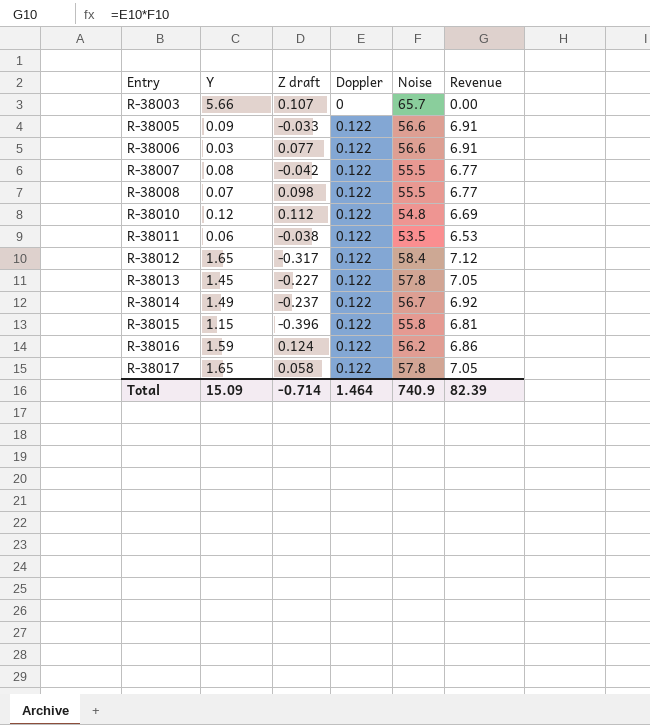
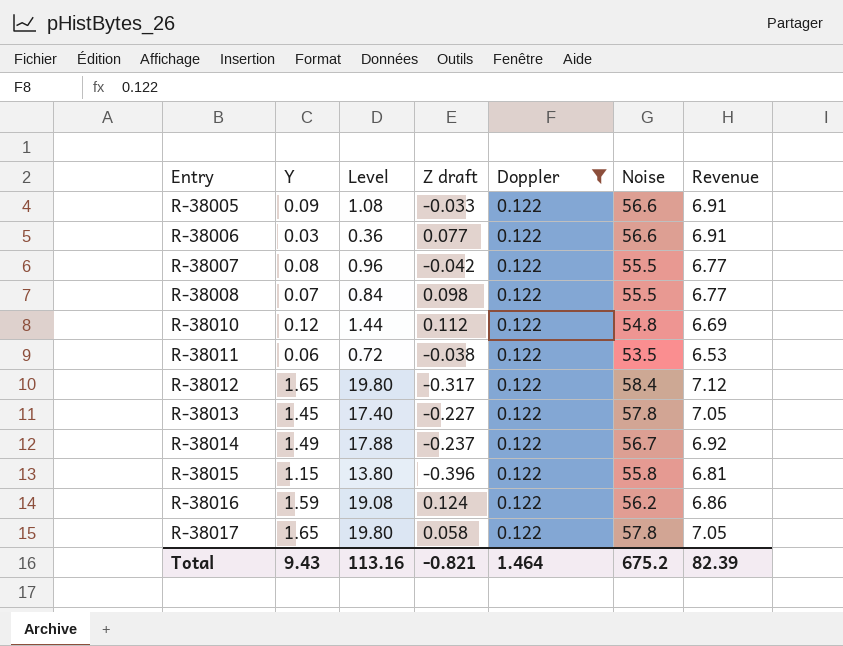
filter: none -> Doppler = 0.122
column Level | formula: none -> [Y] * 12
Total | Y: 15.09 -> 9.43
Total | Z draft: -0.714 -> -0.821
Total | Noise: 740.9 -> 675.2

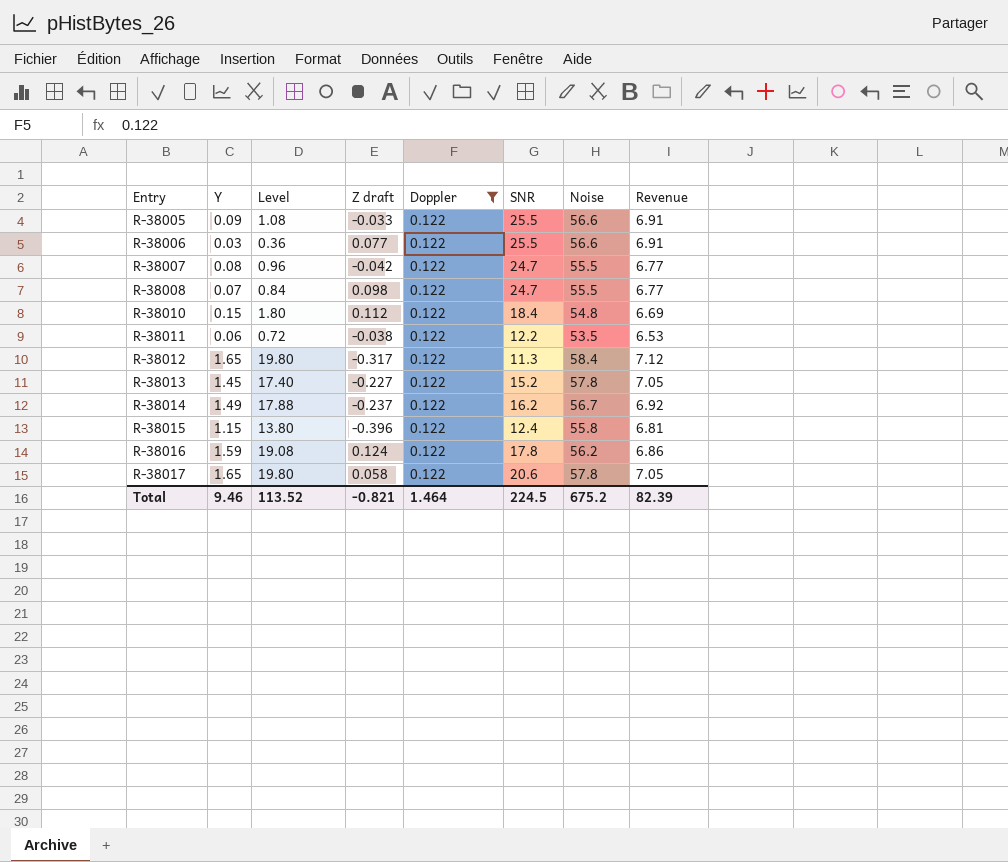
column SNR | position: none -> 6
R-38010 | Y: 0.12 -> 0.15
R-38010 | Level: 1.44 -> 1.80
Total | Y: 9.43 -> 9.46
Total | Level: 113.16 -> 113.52

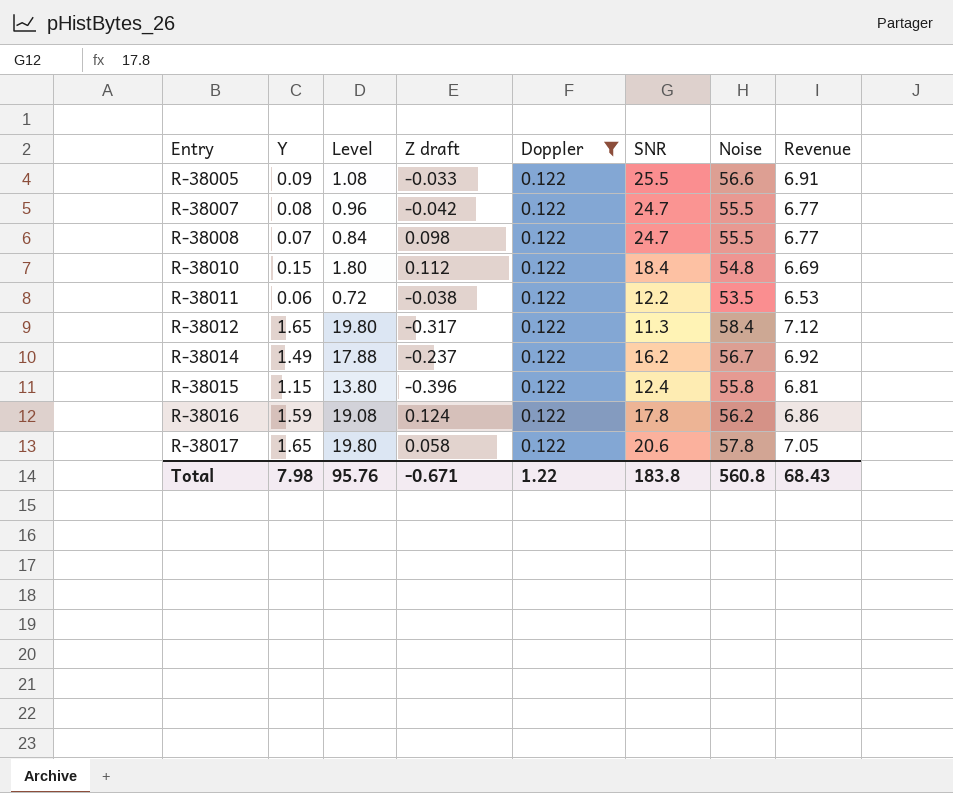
row R-38006: 0.03 | 0.36 | 0.077 | 0.122 | 25.5 | 56.6 | 6.91 -> none
row R-38013: 1.45 | 17.40 | -0.227 | 0.122 | 15.2 | 57.8 | 7.05 -> none
Total | Y: 9.46 -> 7.98
Total | Level: 113.52 -> 95.76
Total | Z draft: -0.821 -> -0.671
Total | Doppler: 1.464 -> 1.22
Total | SNR: 224.5 -> 183.8
Total | Noise: 675.2 -> 560.8
Total | Revenue: 82.39 -> 68.43

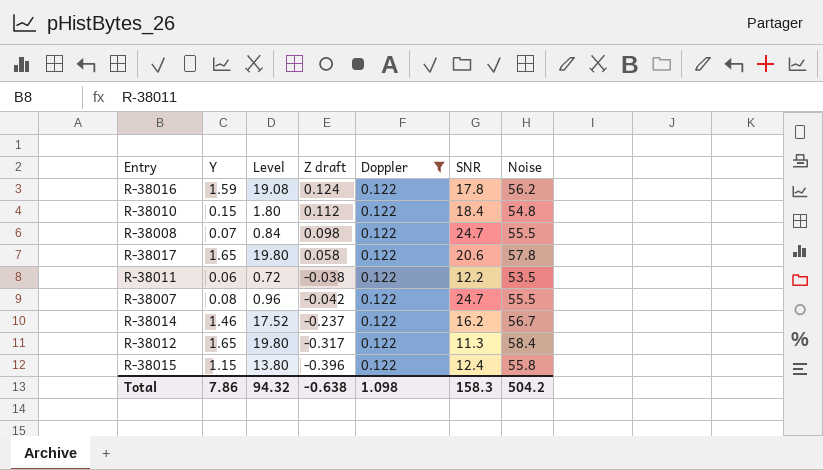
row order: Entry ascending -> Z draft descending
column Revenue | formula: [Doppler] * [Noise] -> none
row R-38005: 0.09 | 1.08 | -0.033 | 0.122 | 25.5 | 56.6 | 6.91 -> none
R-38014 | Y: 1.49 -> 1.46
R-38014 | Level: 17.88 -> 17.52
Total | Y: 7.98 -> 7.86
Total | Level: 95.76 -> 94.32
Total | Z draft: -0.671 -> -0.638
Total | Doppler: 1.22 -> 1.098
Total | SNR: 183.8 -> 158.3
Total | Noise: 560.8 -> 504.2

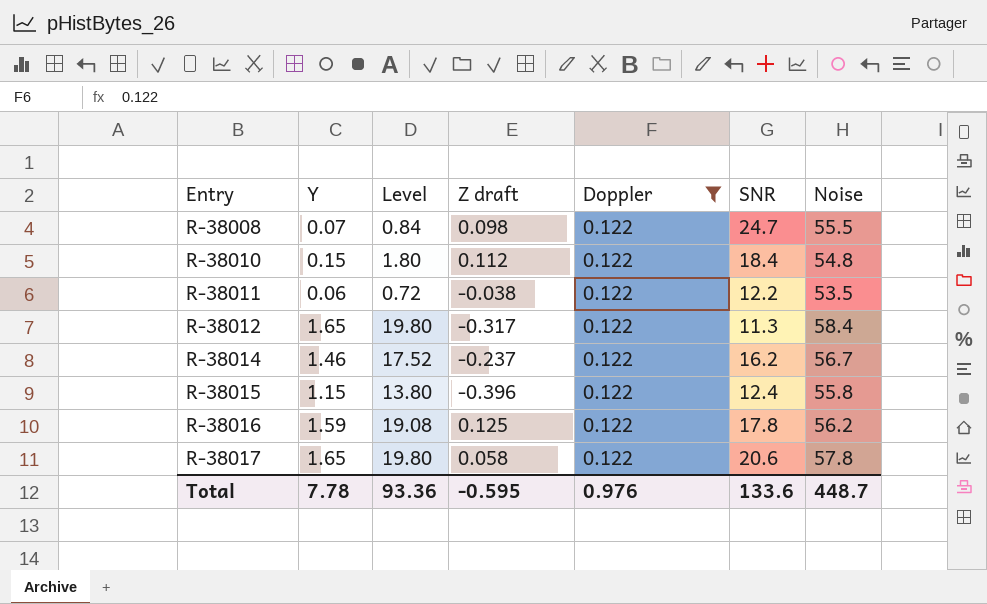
row order: Z draft descending -> Entry ascending
row R-38007: 0.08 | 0.96 | -0.042 | 0.122 | 24.7 | 55.5 -> none
R-38016 | Z draft: 0.124 -> 0.125
Total | Y: 7.86 -> 7.78
Total | Level: 94.32 -> 93.36
Total | Z draft: -0.638 -> -0.595
Total | Doppler: 1.098 -> 0.976
Total | SNR: 158.3 -> 133.6
Total | Noise: 504.2 -> 448.7

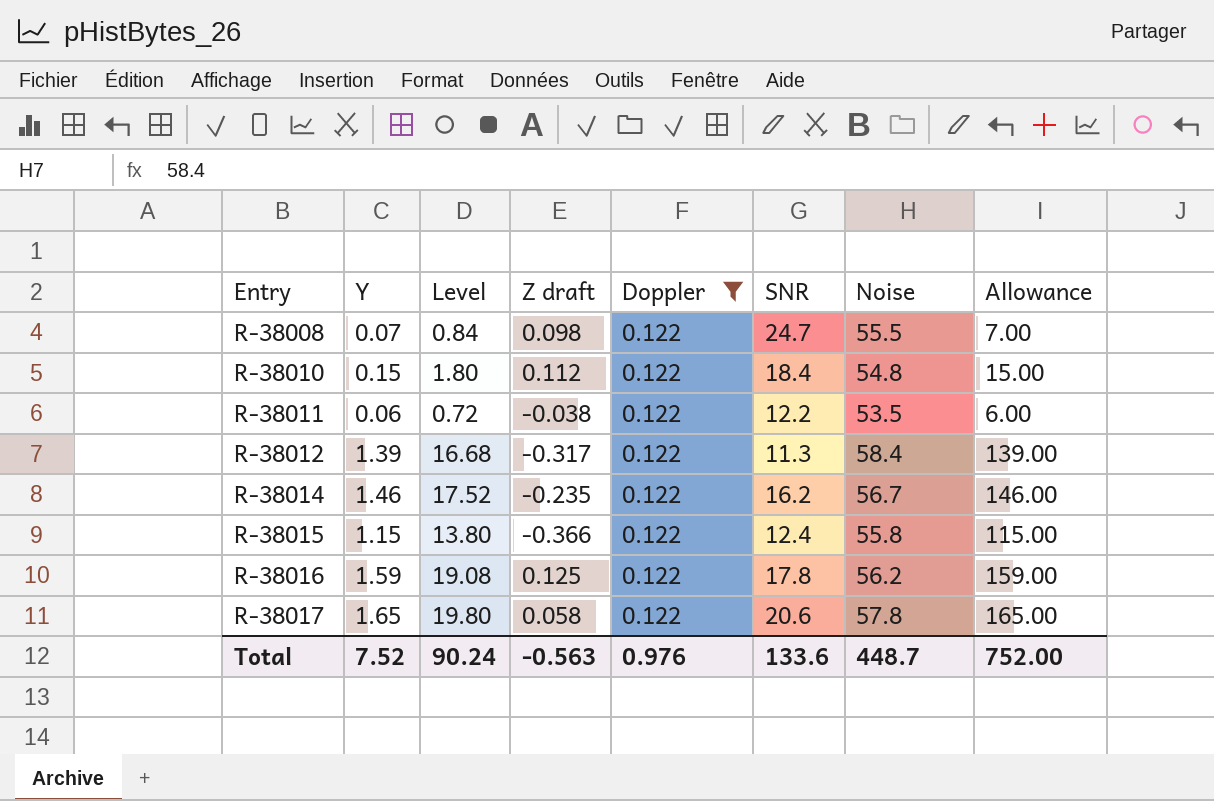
column Allowance | formula: none -> [Y] * 100
R-38012 | Y: 1.65 -> 1.39
R-38012 | Level: 19.80 -> 16.68
R-38014 | Z draft: -0.237 -> -0.235
R-38015 | Z draft: -0.396 -> -0.366
Total | Y: 7.78 -> 7.52
Total | Level: 93.36 -> 90.24
Total | Z draft: -0.595 -> -0.563

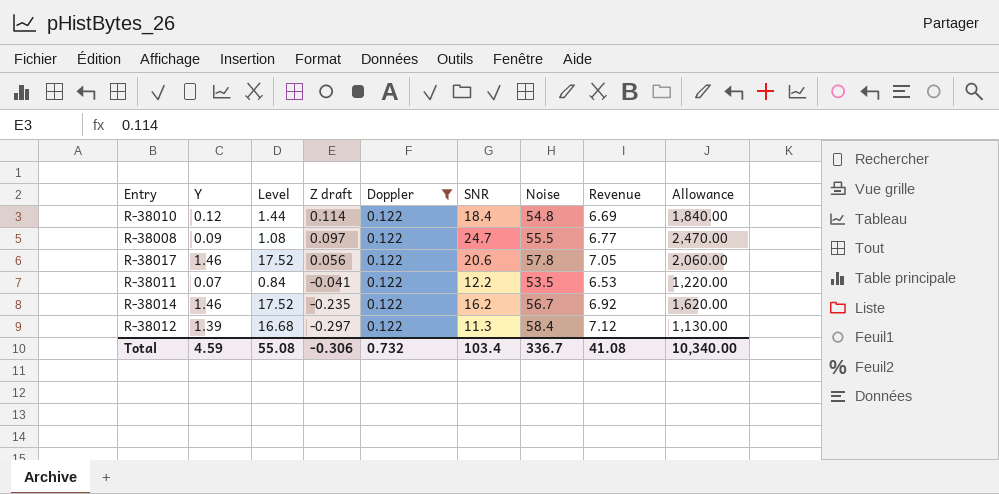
row order: Entry ascending -> Z draft descending
column Revenue | formula: none -> [Doppler] * [Noise]
column Allowance | formula: [Y] * 100 -> [SNR] * 100
row R-38015: 1.15 | 13.80 | -0.366 | 0.122 | 12.4 | 55.8 | 115.00 -> none
row R-38016: 1.59 | 19.08 | 0.125 | 0.122 | 17.8 | 56.2 | 159.00 -> none
R-38010 | Y: 0.15 -> 0.12
R-38010 | Level: 1.80 -> 1.44
R-38010 | Z draft: 0.112 -> 0.114
R-38008 | Y: 0.07 -> 0.09
R-38008 | Level: 0.84 -> 1.08
R-38008 | Z draft: 0.098 -> 0.097
R-38017 | Y: 1.65 -> 1.46
R-38017 | Level: 19.80 -> 17.52
R-38017 | Z draft: 0.058 -> 0.056
R-38011 | Y: 0.06 -> 0.07
R-38011 | Level: 0.72 -> 0.84
R-38011 | Z draft: -0.038 -> -0.041
R-38012 | Z draft: -0.317 -> -0.297
Total | Y: 7.52 -> 4.59
Total | Level: 90.24 -> 55.08
Total | Z draft: -0.563 -> -0.306
Total | Doppler: 0.976 -> 0.732
Total | SNR: 133.6 -> 103.4
Total | Noise: 448.7 -> 336.7
Total | Allowance: 752.00 -> 10,340.00

